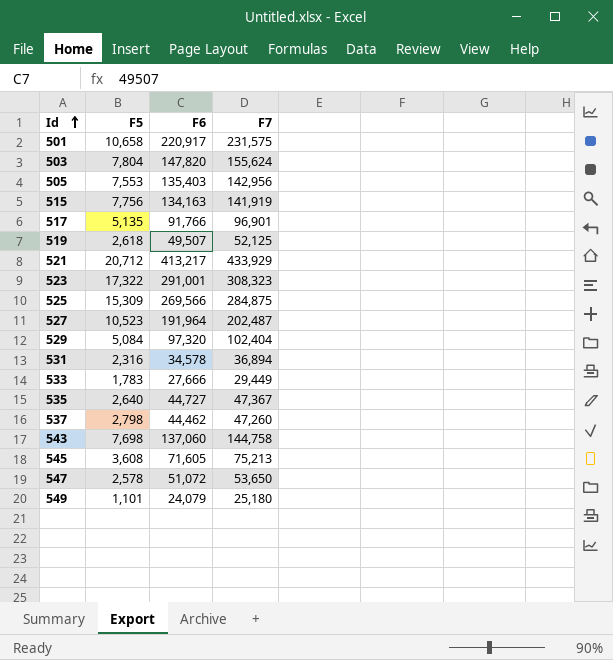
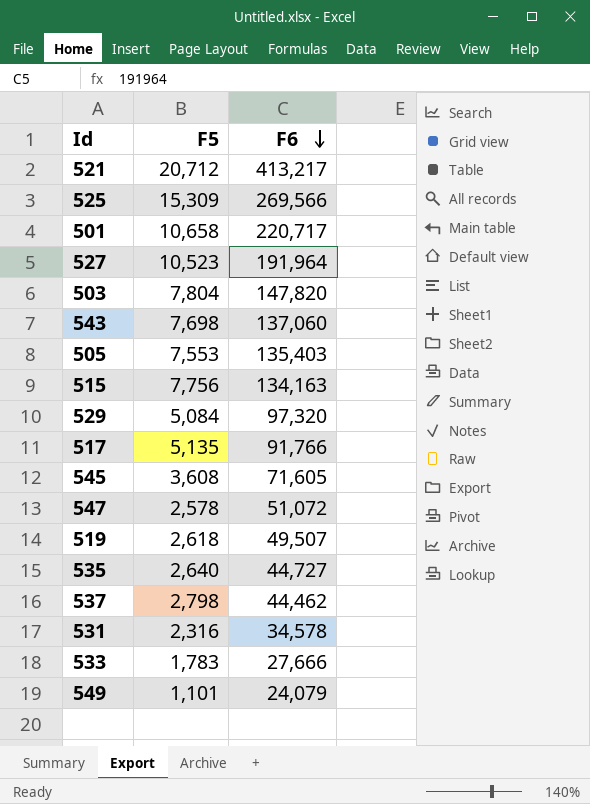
row order: Id ascending -> F6 descending
column F7 | formula: [F5] + [F6] -> none
row 523: 17,322 | 291,001 | 308,323 -> none
501 | F6: 220,917 -> 220,717

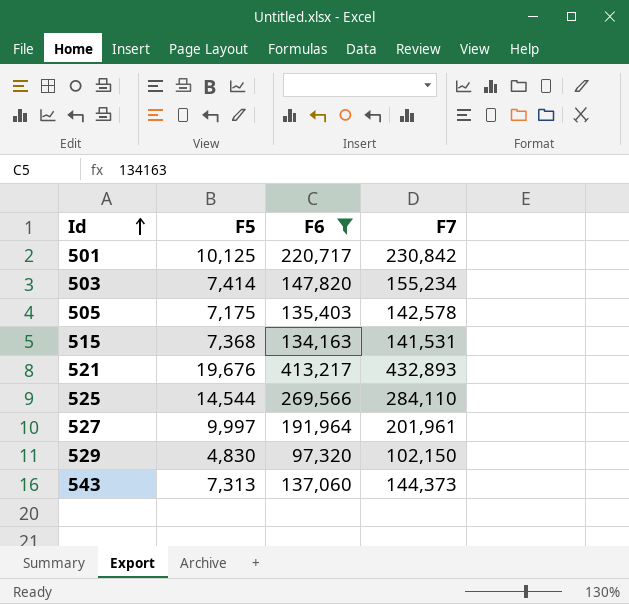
filter: none -> F6 >= 97,320
row order: F6 descending -> Id ascending
column F7 | formula: none -> [F5] + [F6]
501 | F5: 10,658 -> 10,125
503 | F5: 7,804 -> 7,414
505 | F5: 7,553 -> 7,175
515 | F5: 7,756 -> 7,368
521 | F5: 20,712 -> 19,676
525 | F5: 15,309 -> 14,544
527 | F5: 10,523 -> 9,997
529 | F5: 5,084 -> 4,830
543 | F5: 7,698 -> 7,313

